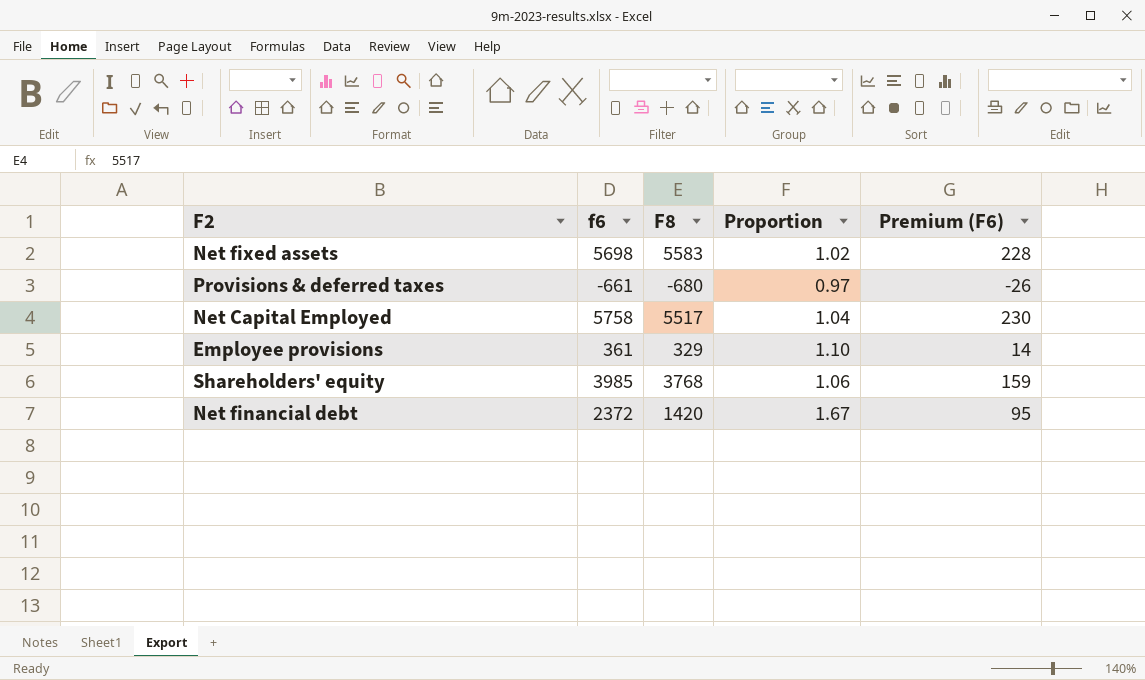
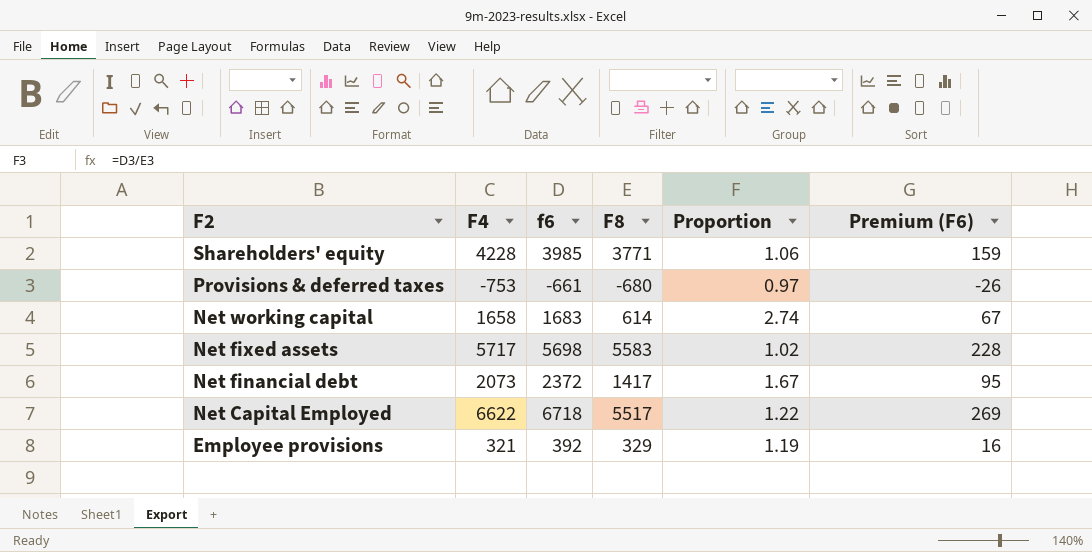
row order: none -> F2 descending
column F4 | position: none -> 2
Shareholders' equity | F8: 3768 -> 3771
row Net working capital: none -> 1658 | 1683 | 614 | 2.74 | 67
Net financial debt | F8: 1420 -> 1417
Net Capital Employed | f6: 5758 -> 6718
Net Capital Employed | Proportion: 1.04 -> 1.22
Net Capital Employed | Premium (F6): 230 -> 269
Employee provisions | f6: 361 -> 392
Employee provisions | Proportion: 1.10 -> 1.19
Employee provisions | Premium (F6): 14 -> 16

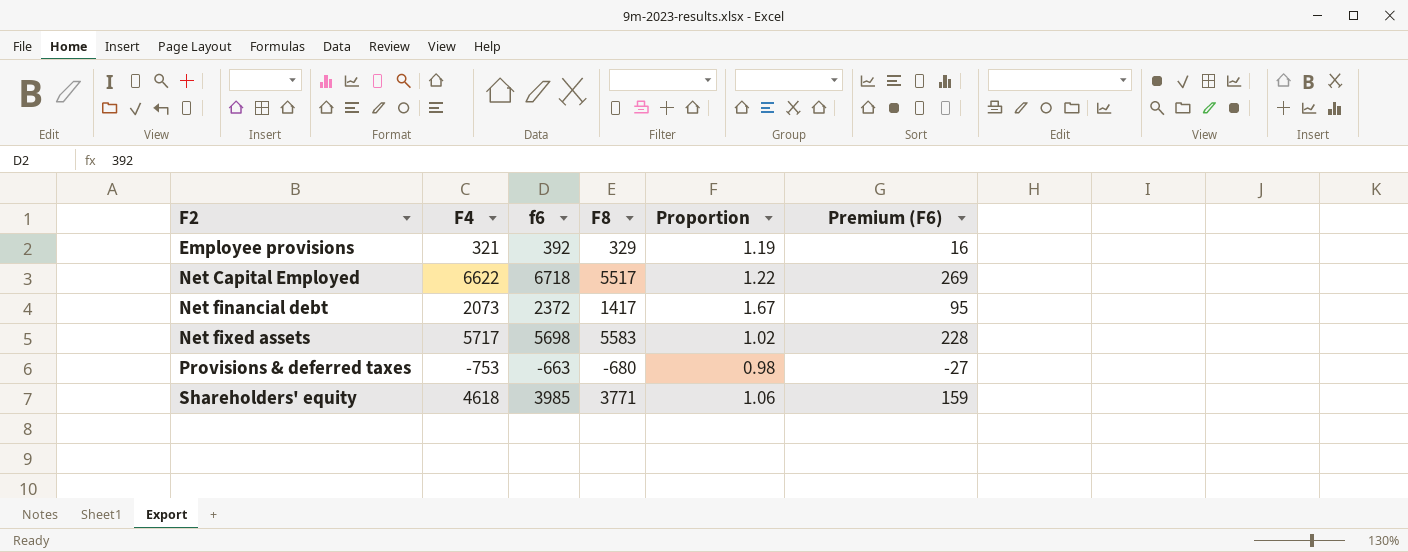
row order: F2 descending -> F2 ascending
row Net working capital: 1658 | 1683 | 614 | 2.74 | 67 -> none
Provisions & deferred taxes | f6: -661 -> -663
Provisions & deferred taxes | Proportion: 0.97 -> 0.98
Provisions & deferred taxes | Premium (F6): -26 -> -27
Shareholders' equity | F4: 4228 -> 4618

